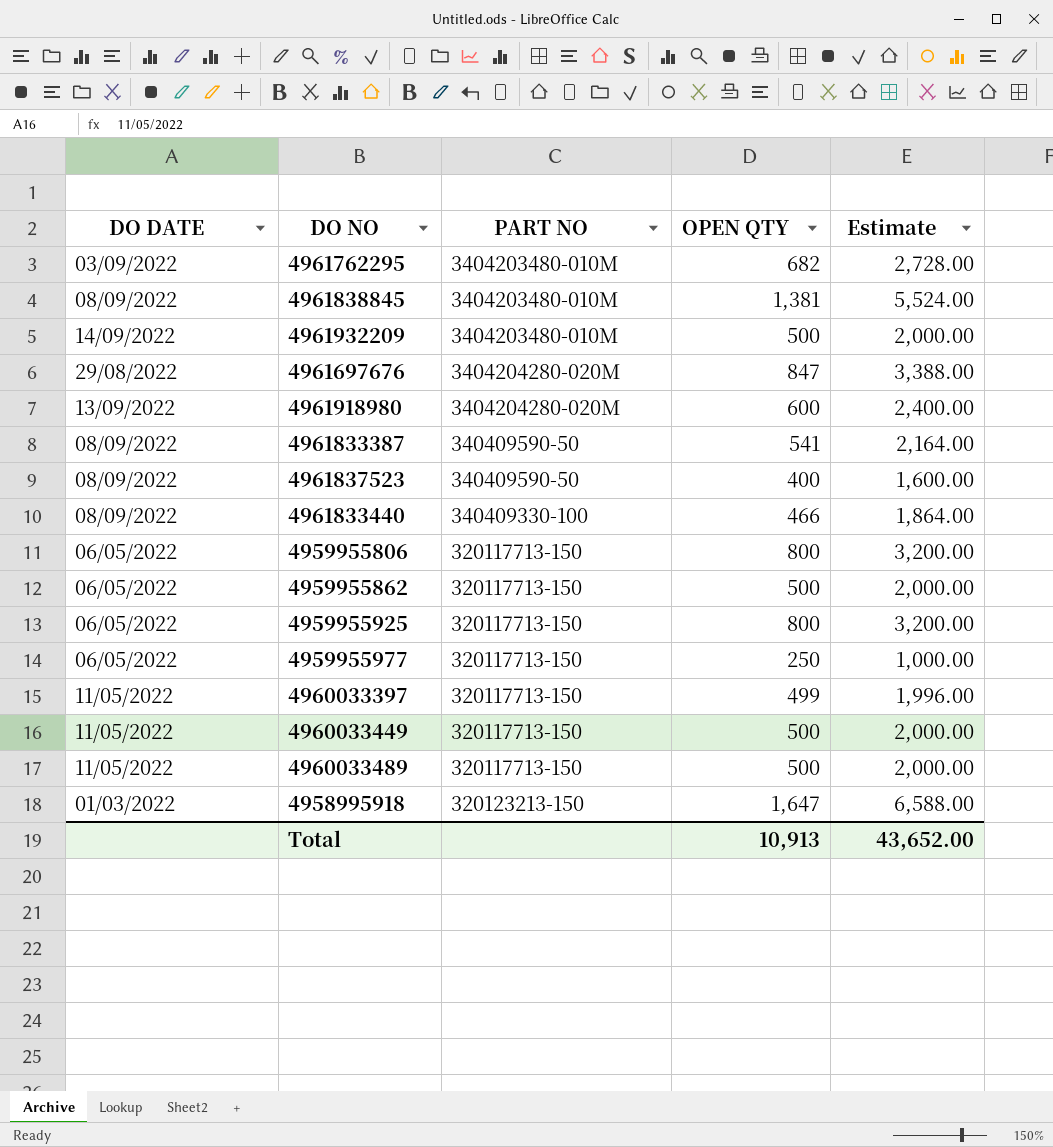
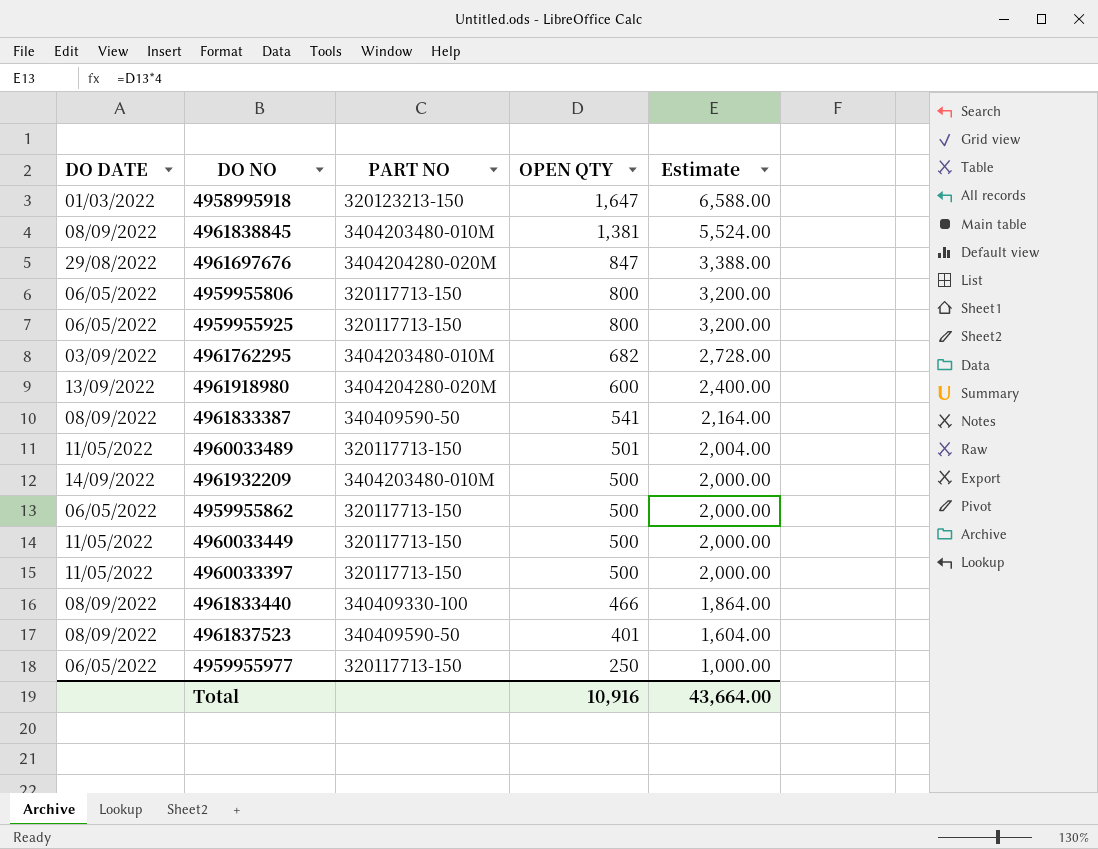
row order: none -> OPEN QTY descending
4960033489 | OPEN QTY: 500 -> 501
4960033489 | Estimate: 2,000.00 -> 2,004.00
4960033397 | OPEN QTY: 499 -> 500
4960033397 | Estimate: 1,996.00 -> 2,000.00
4961837523 | OPEN QTY: 400 -> 401
4961837523 | Estimate: 1,600.00 -> 1,604.00
Total | OPEN QTY: 10,913 -> 10,916
Total | Estimate: 43,652.00 -> 43,664.00

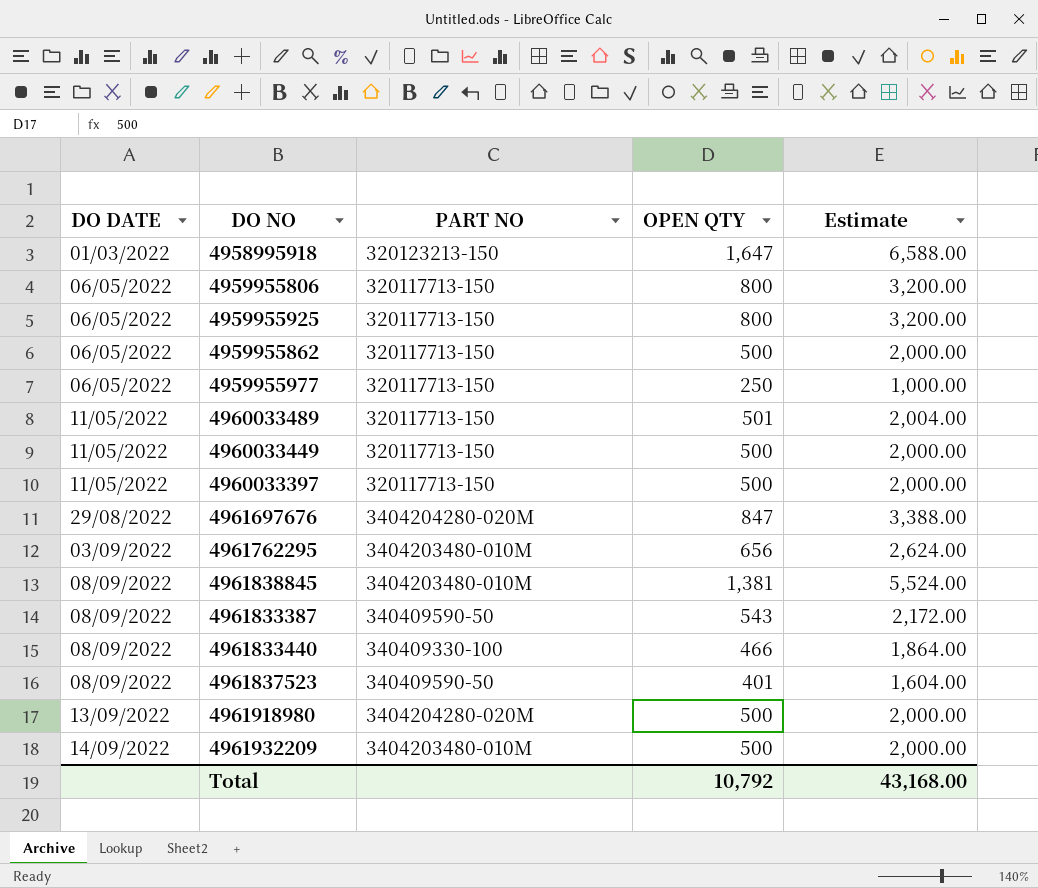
row order: OPEN QTY descending -> DO DATE ascending
4961762295 | OPEN QTY: 682 -> 656
4961762295 | Estimate: 2,728.00 -> 2,624.00
4961833387 | OPEN QTY: 541 -> 543
4961833387 | Estimate: 2,164.00 -> 2,172.00
4961918980 | OPEN QTY: 600 -> 500
4961918980 | Estimate: 2,400.00 -> 2,000.00
Total | OPEN QTY: 10,916 -> 10,792
Total | Estimate: 43,664.00 -> 43,168.00

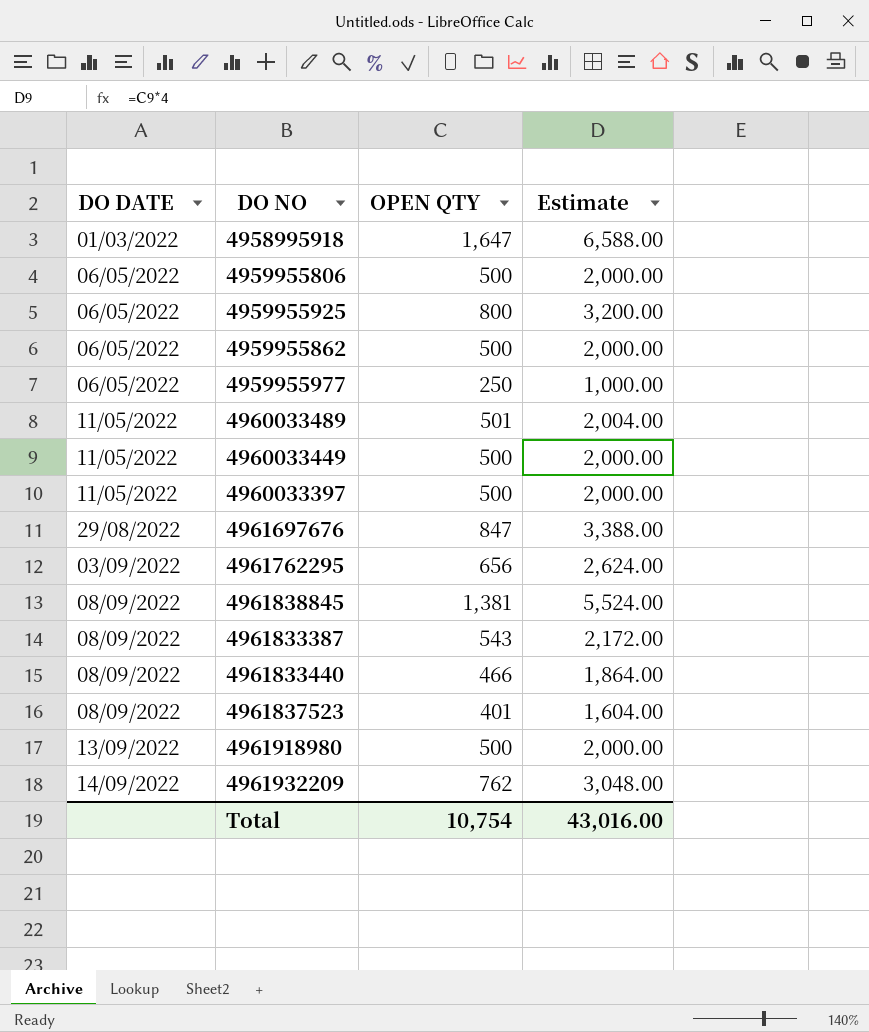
column PART NO | position: 3 -> none
4959955806 | OPEN QTY: 800 -> 500
4959955806 | Estimate: 3,200.00 -> 2,000.00
4961932209 | OPEN QTY: 500 -> 762
4961932209 | Estimate: 2,000.00 -> 3,048.00
Total | OPEN QTY: 10,792 -> 10,754
Total | Estimate: 43,168.00 -> 43,016.00

